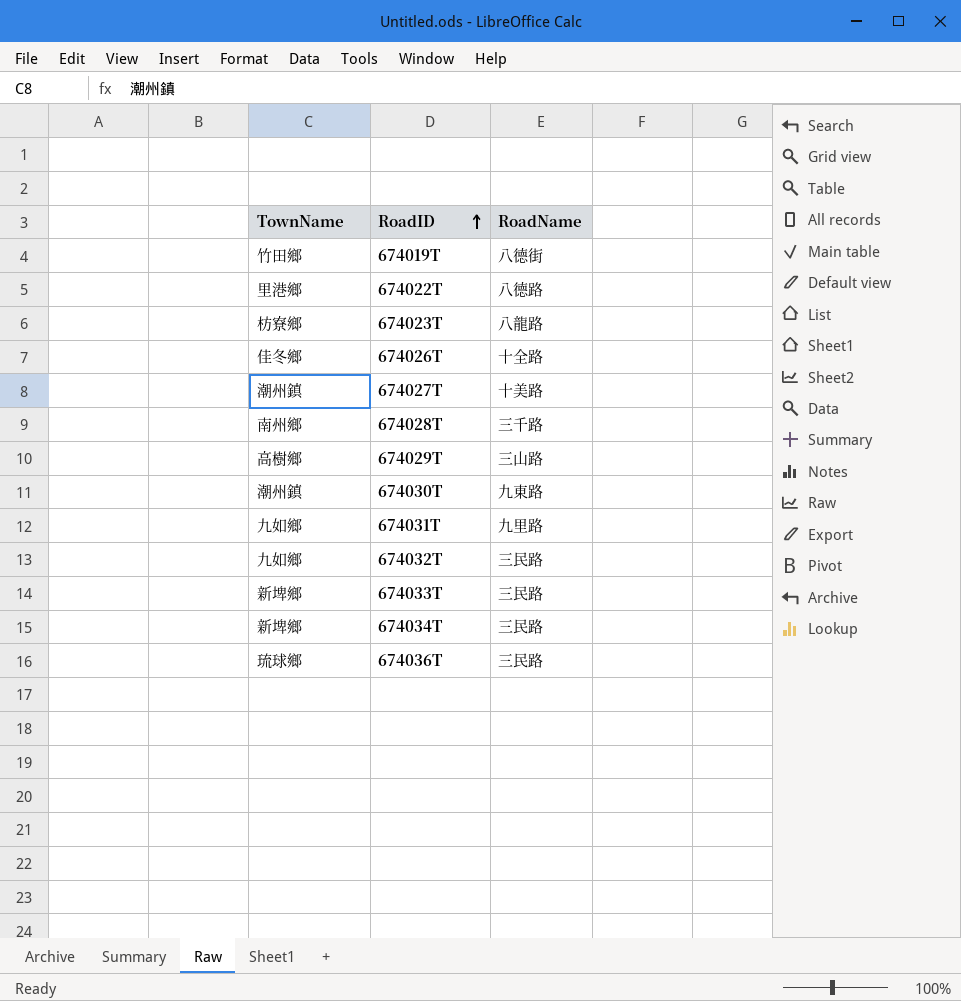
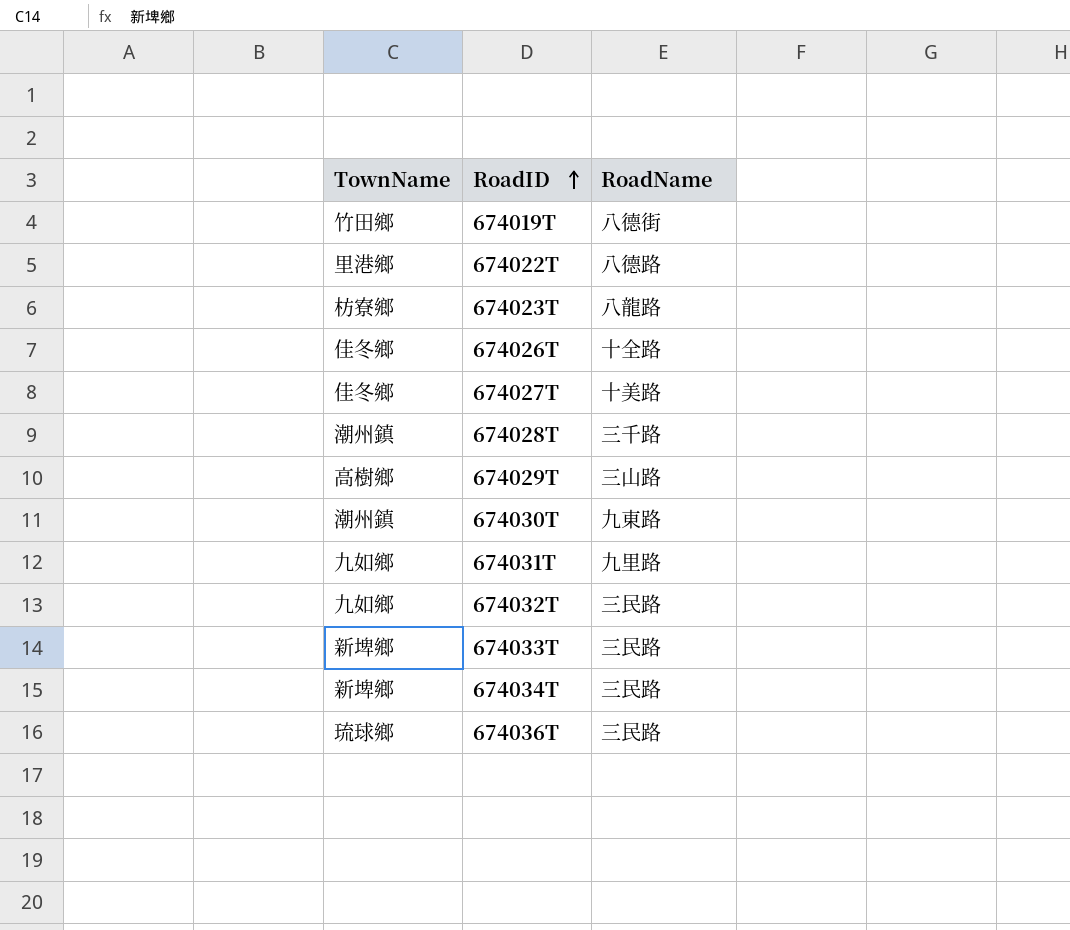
674027T | TownName: 潮州鎮 -> 佳冬鄉
674028T | TownName: 南州鄉 -> 潮州鎮

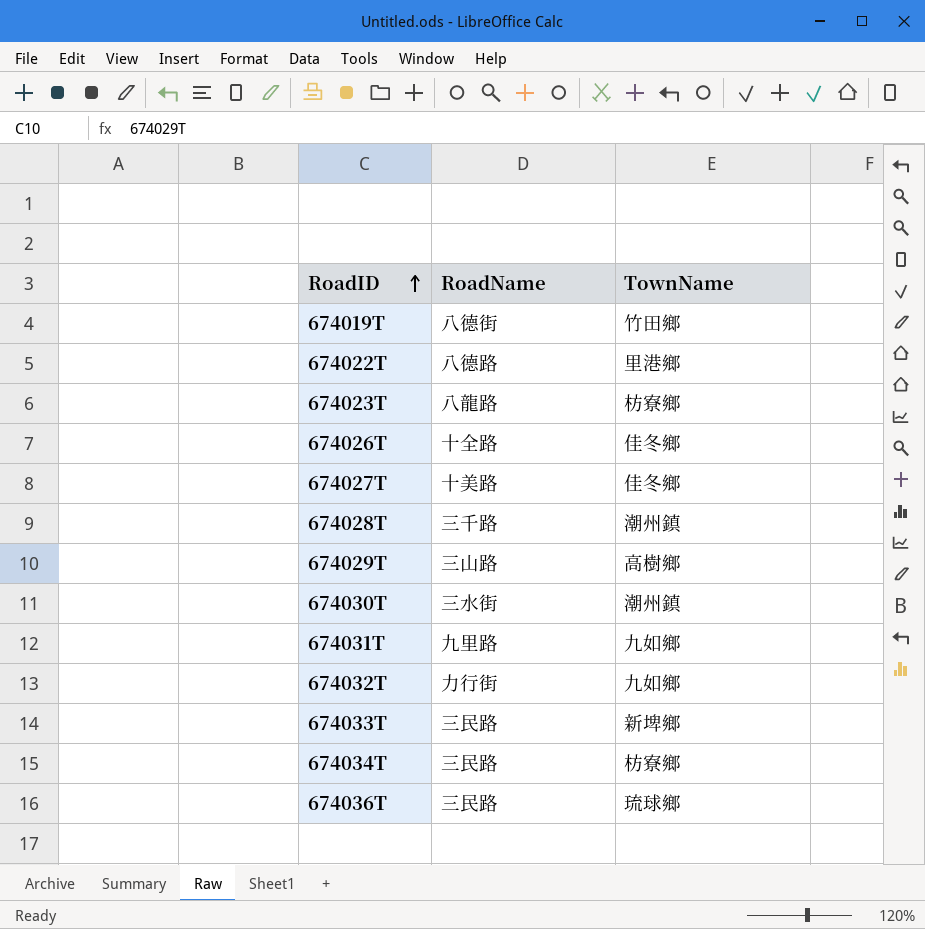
column TownName | position: 1 -> 3
674030T | RoadName: 九東路 -> 三水街
674032T | RoadName: 三民路 -> 力行街
674034T | TownName: 新埤鄉 -> 枋寮鄉

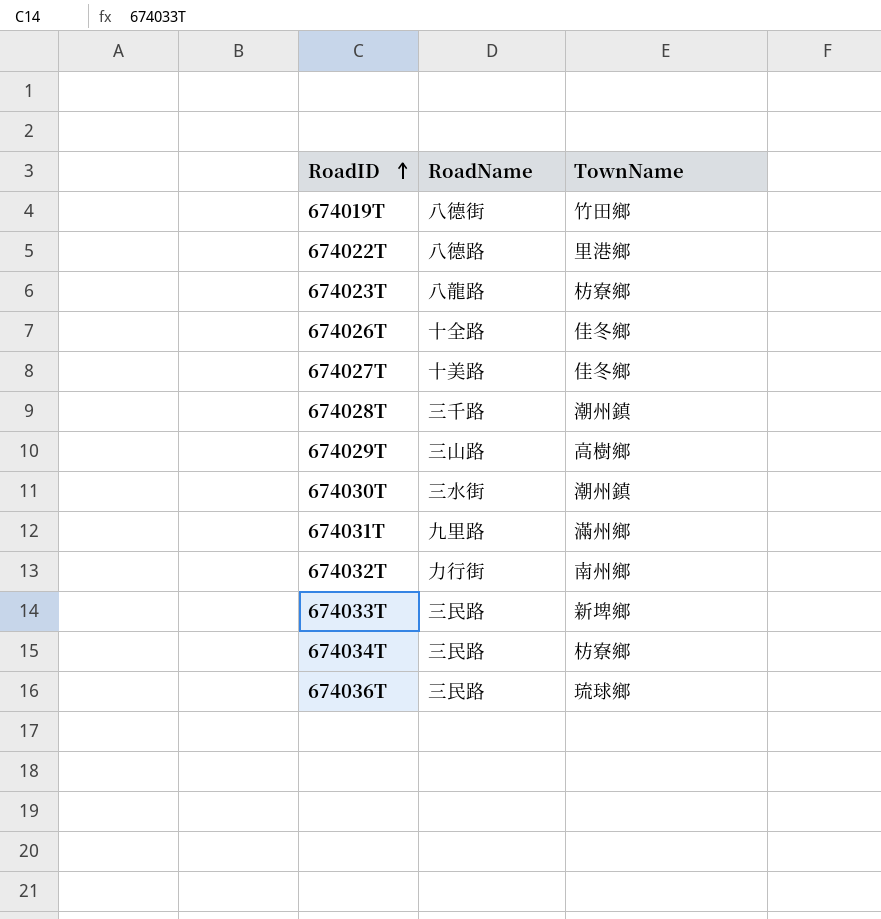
674031T | TownName: 九如鄉 -> 滿州鄉
674032T | TownName: 九如鄉 -> 南州鄉

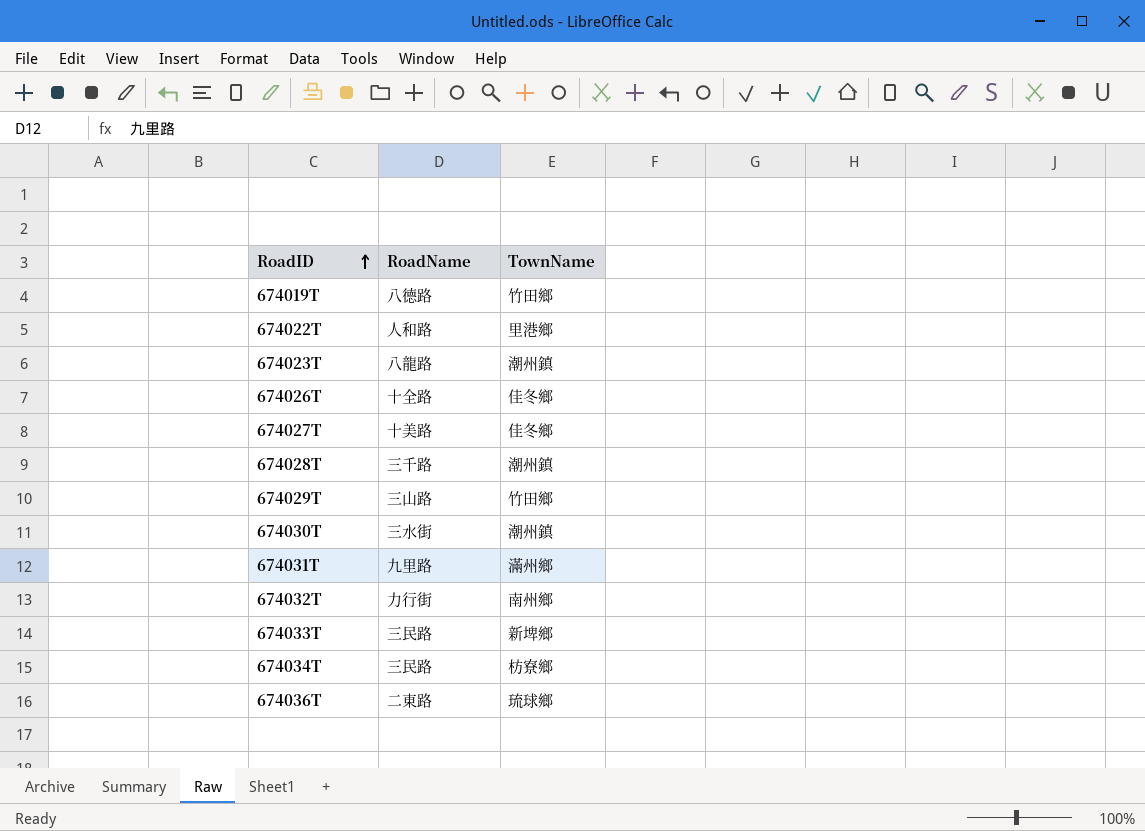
674019T | RoadName: 八德街 -> 八德路
674022T | RoadName: 八德路 -> 人和路
674023T | TownName: 枋寮鄉 -> 潮州鎮
674029T | TownName: 高樹鄉 -> 竹田鄉
674036T | RoadName: 三民路 -> 二東路

